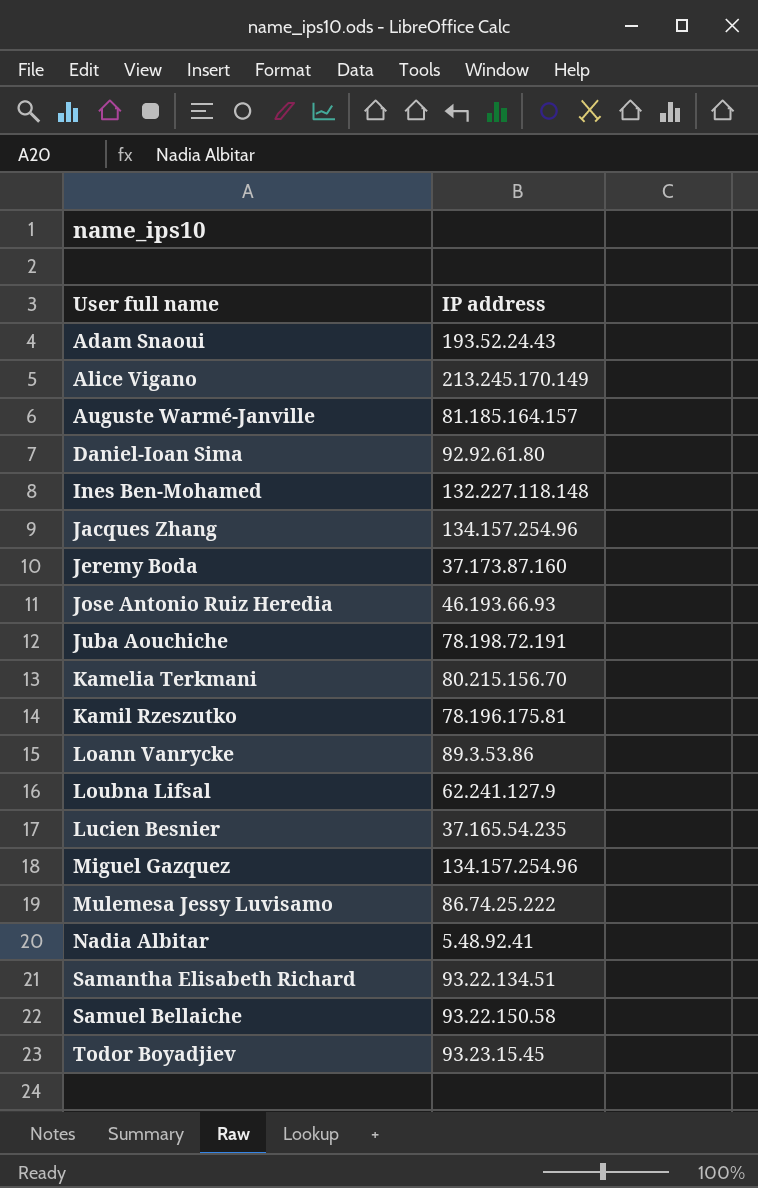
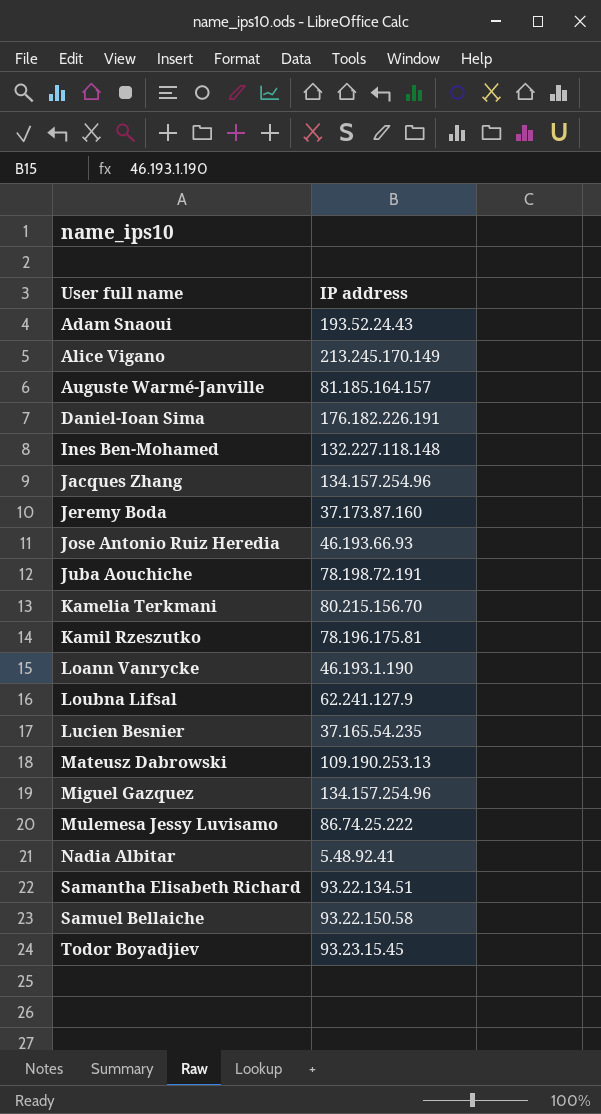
Daniel-Ioan Sima | IP address: 92.92.61.80 -> 176.182.226.191
Loann Vanrycke | IP address: 89.3.53.86 -> 46.193.1.190
row Mateusz Dabrowski: none -> 109.190.253.13

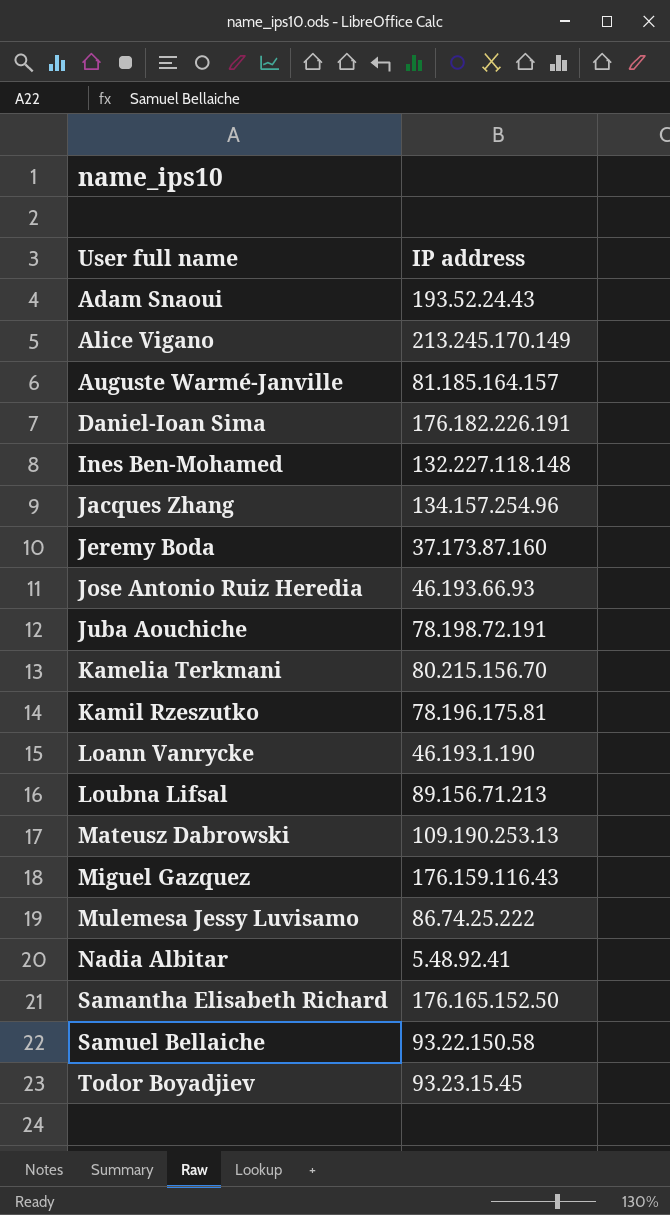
row Lucien Besnier: 37.165.54.235 -> none
Loubna Lifsal | IP address: 62.241.127.9 -> 89.156.71.213
Miguel Gazquez | IP address: 134.157.254.96 -> 176.159.116.43
Samantha Elisabeth Richard | IP address: 93.22.134.51 -> 176.165.152.50

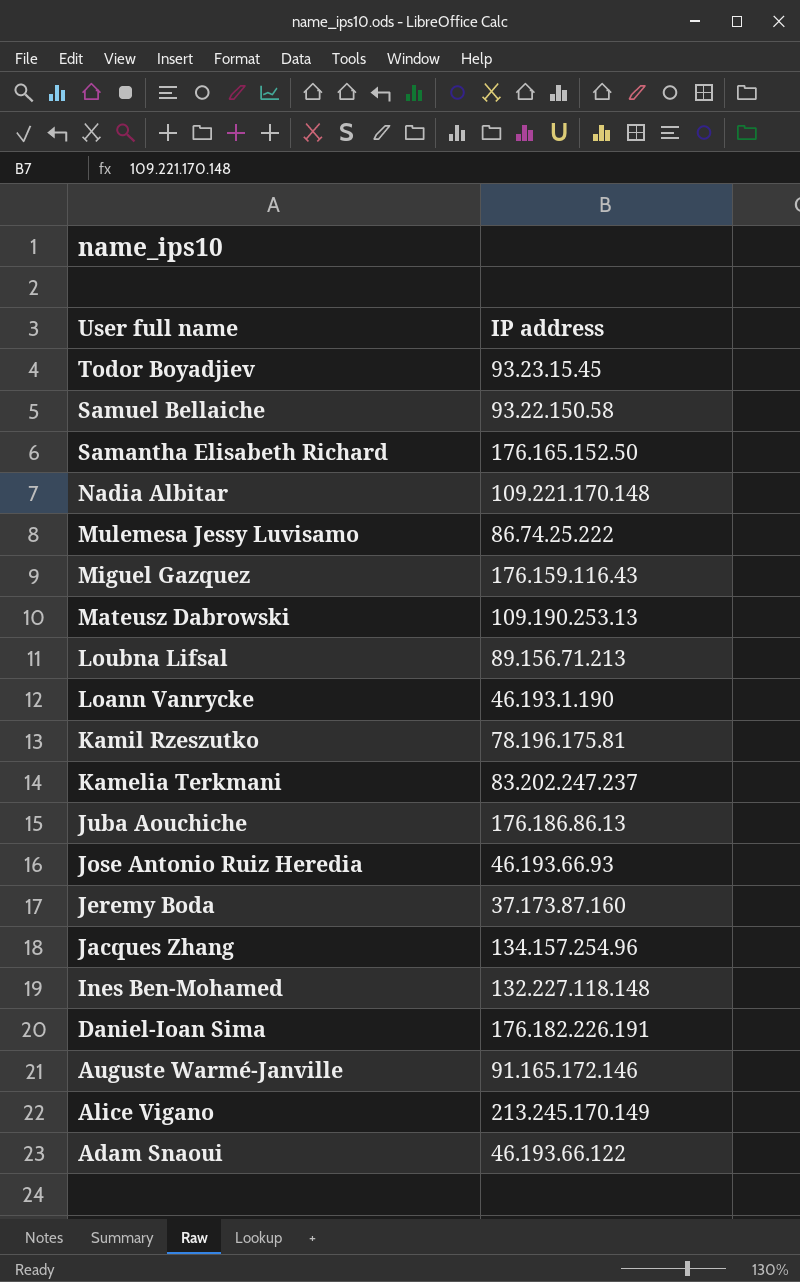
row order: User full name ascending -> User full name descending
Nadia Albitar | IP address: 5.48.92.41 -> 109.221.170.148
Kamelia Terkmani | IP address: 80.215.156.70 -> 83.202.247.237
Juba Aouchiche | IP address: 78.198.72.191 -> 176.186.86.13
Auguste Warmé-Janville | IP address: 81.185.164.157 -> 91.165.172.146
Adam Snaoui | IP address: 193.52.24.43 -> 46.193.66.122

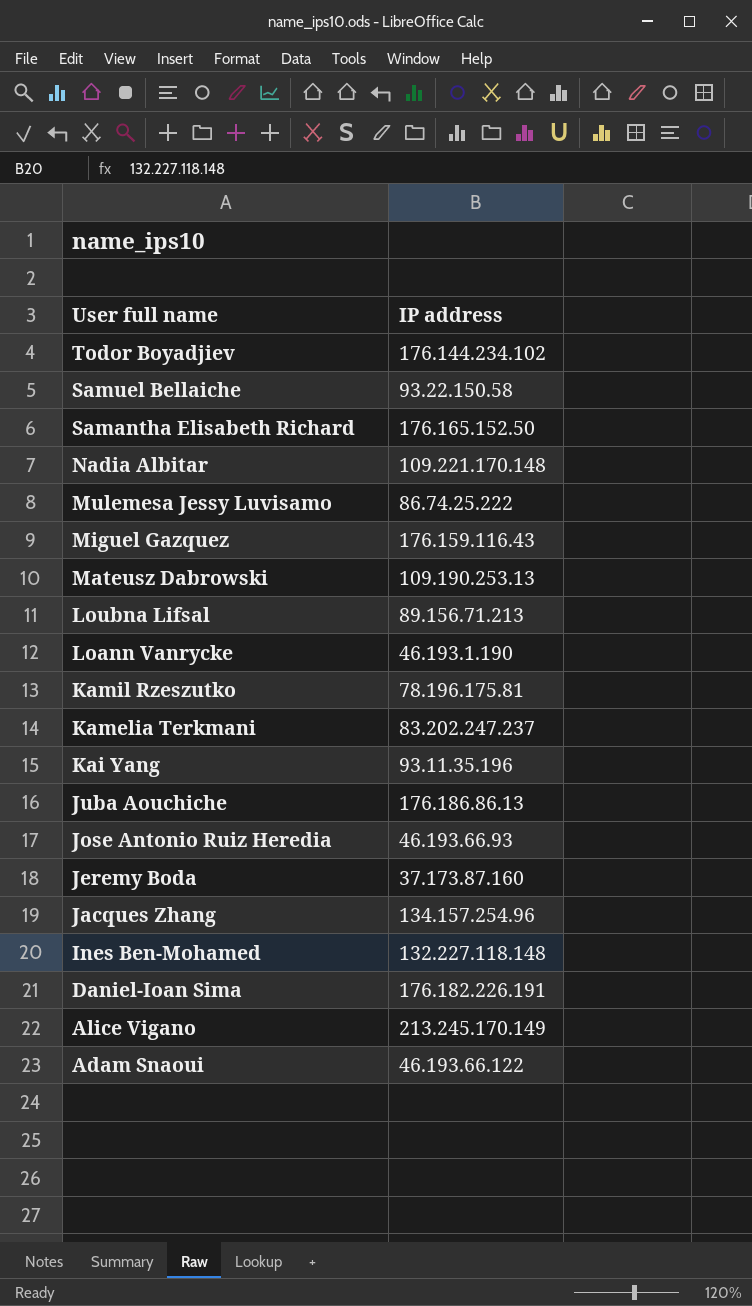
row Auguste Warmé-Janville: 91.165.172.146 -> none
Todor Boyadjiev | IP address: 93.23.15.45 -> 176.144.234.102
row Kai Yang: none -> 93.11.35.196

